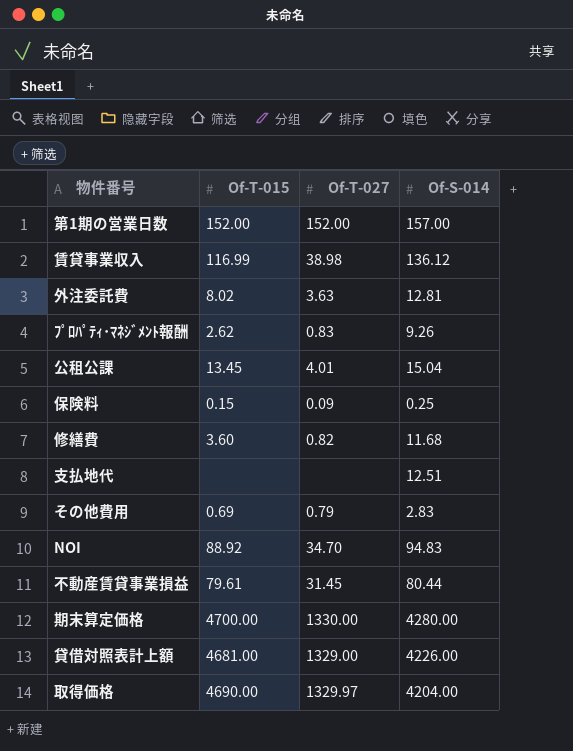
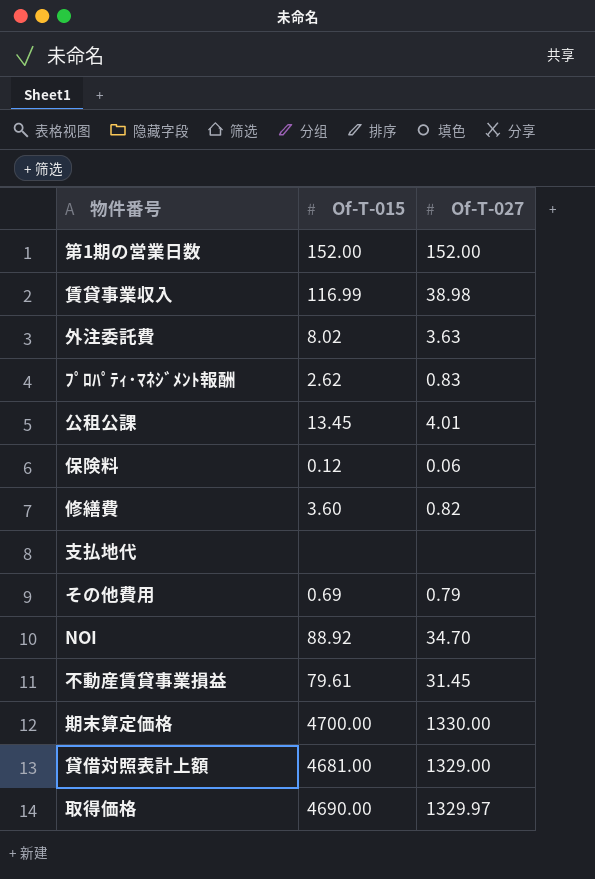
column Of-S-014 | position: 4 -> none
保険料 | Of-T-015: 0.15 -> 0.12
保険料 | Of-T-027: 0.09 -> 0.06

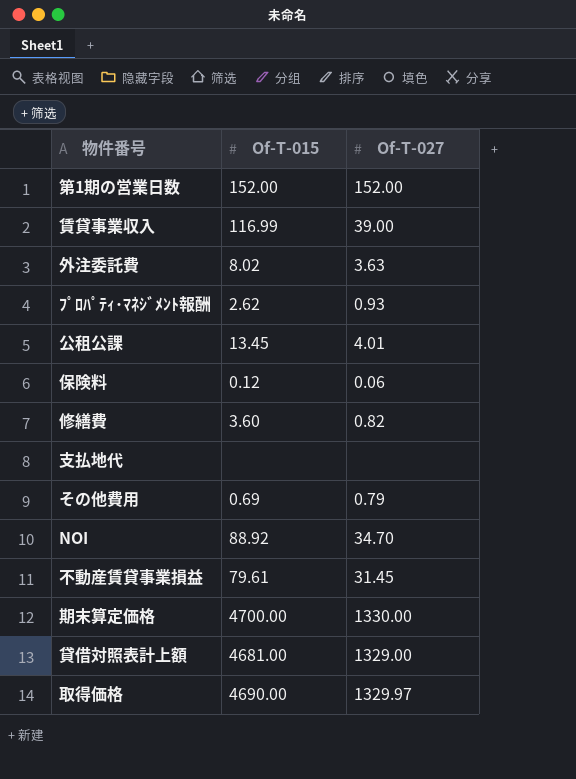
賃貸事業収入 | Of-T-027: 38.98 -> 39.00
ﾌﾟﾛﾊﾟﾃｨ･ﾏﾈｼﾞﾒﾝﾄ報酬 | Of-T-027: 0.83 -> 0.93

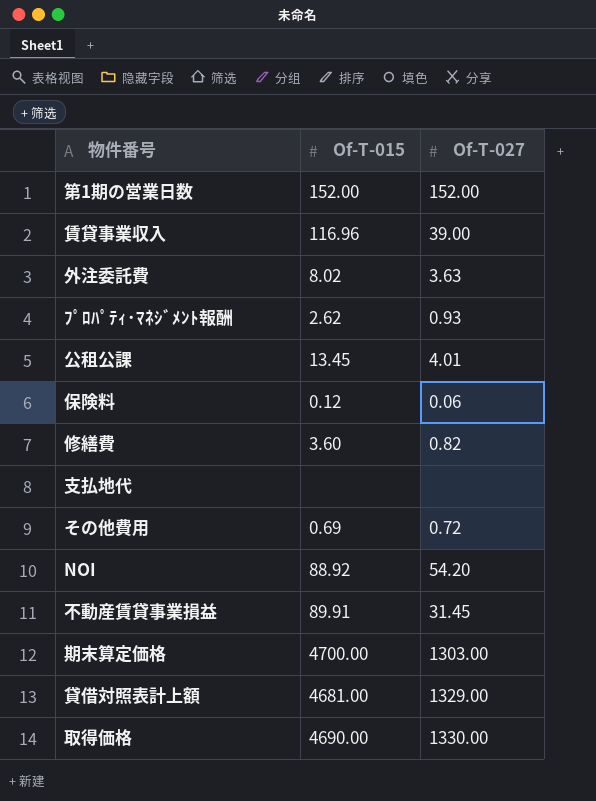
賃貸事業収入 | Of-T-015: 116.99 -> 116.96
その他費用 | Of-T-027: 0.79 -> 0.72
NOI | Of-T-027: 34.70 -> 54.20
不動産賃貸事業損益 | Of-T-015: 79.61 -> 89.91
期末算定価格 | Of-T-027: 1330.00 -> 1303.00
取得価格 | Of-T-027: 1329.97 -> 1330.00

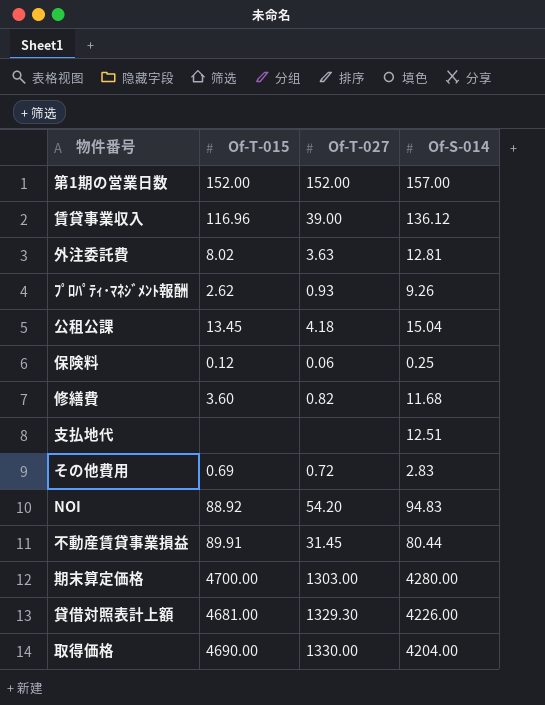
column Of-S-014 | position: none -> 4
公租公課 | Of-T-027: 4.01 -> 4.18
貸借対照表計上額 | Of-T-027: 1329.00 -> 1329.30

